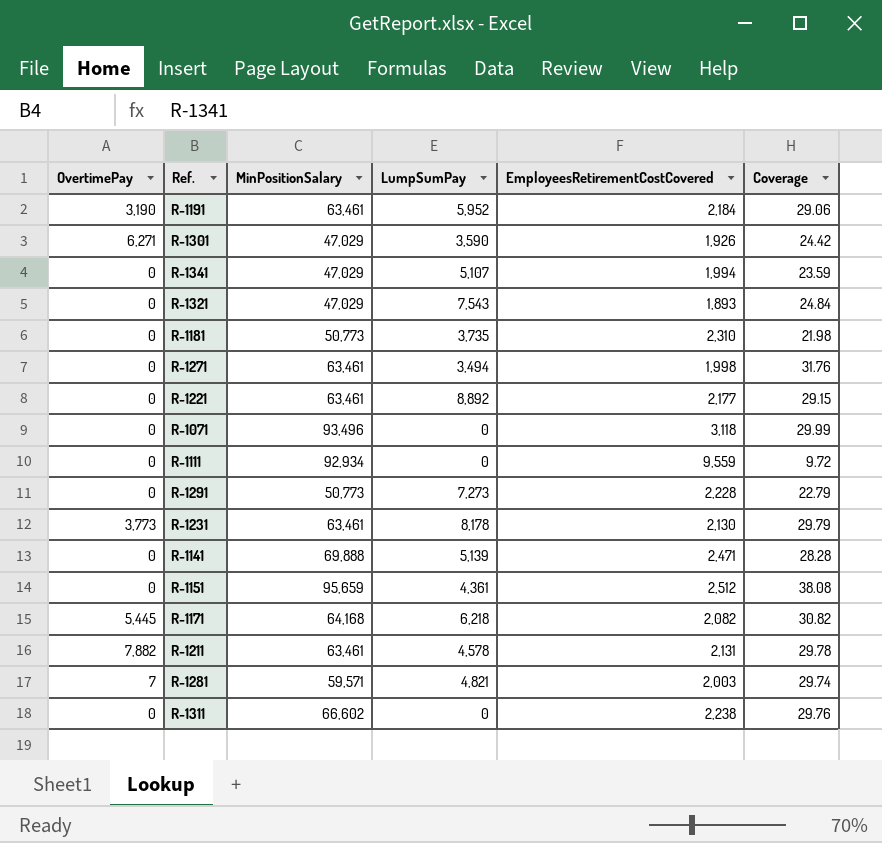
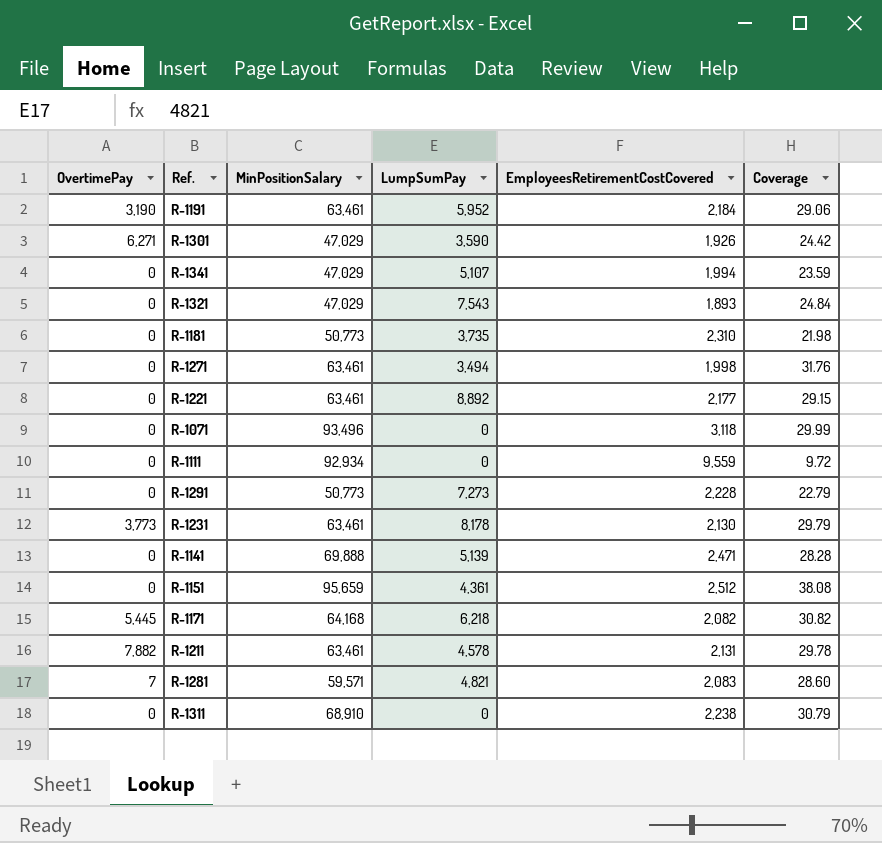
R-1281 | EmployeesRetirementCostCovered: 2,003 -> 2,083
R-1281 | Coverage: 29.74 -> 28.60
R-1311 | MinPositionSalary: 66,602 -> 68,910
R-1311 | Coverage: 29.76 -> 30.79

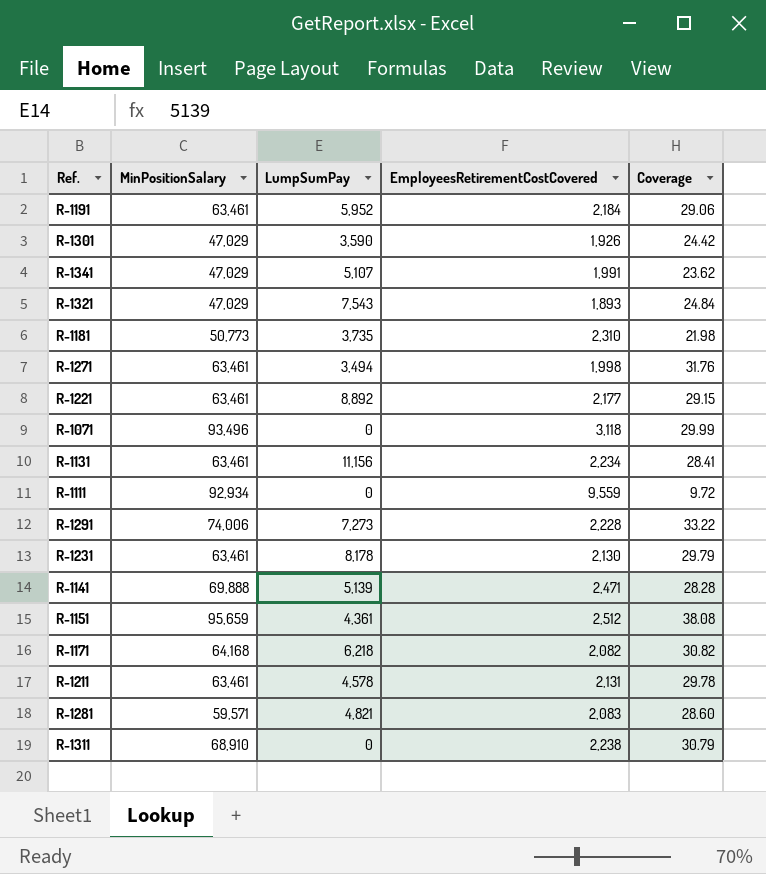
column OvertimePay | position: 1 -> none
R-1341 | EmployeesRetirementCostCovered: 1,994 -> 1,991
R-1341 | Coverage: 23.59 -> 23.62
row R-1131: none -> 63,461 | 11,156 | 2,234 | 28.41
R-1291 | MinPositionSalary: 50,773 -> 74,006
R-1291 | Coverage: 22.79 -> 33.22

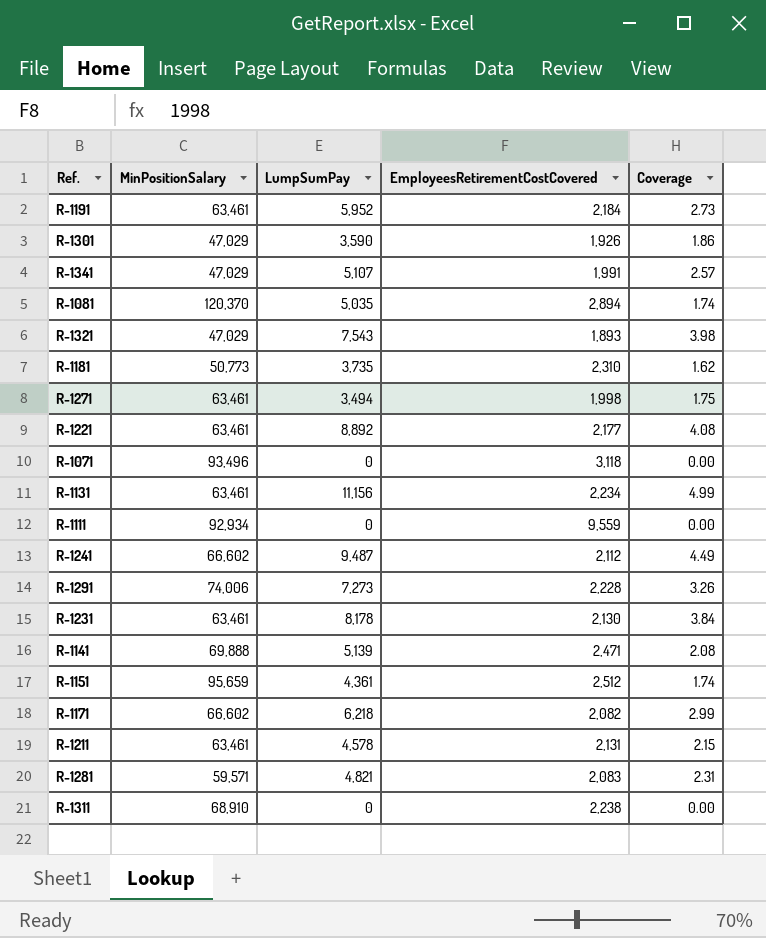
column Coverage | formula: [MinPositionSalary] / [EmployeesRetirementCostCovered] -> [LumpSumPay] / [EmployeesRetirementCostCovered]
row R-1081: none -> 120,370 | 5,035 | 2,894 | 1.74
row R-1241: none -> 66,602 | 9,487 | 2,112 | 4.49
R-1171 | MinPositionSalary: 64,168 -> 66,602

